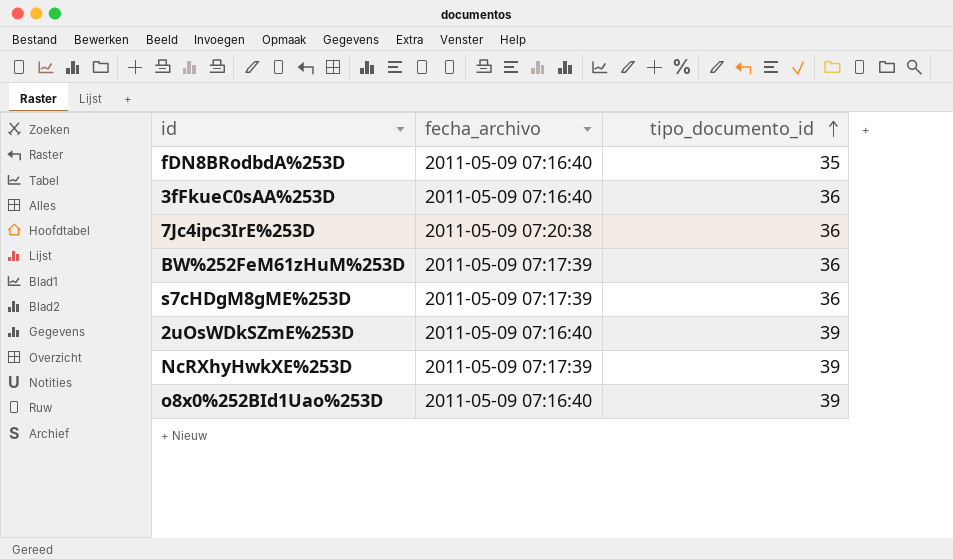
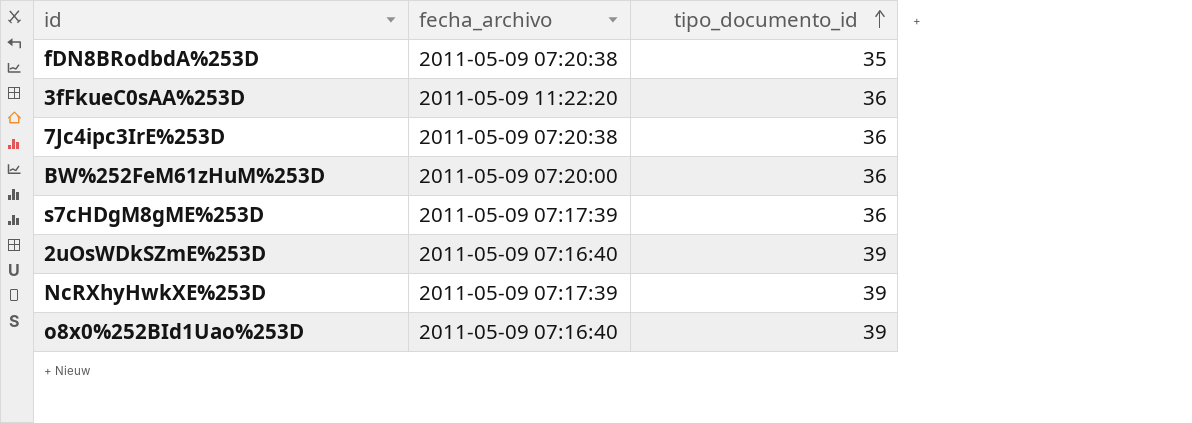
fDN8BRodbdA%253D | fecha_archivo: 2011-05-09 07:16:40 -> 2011-05-09 07:20:38
3fFkueC0sAA%253D | fecha_archivo: 2011-05-09 07:16:40 -> 2011-05-09 11:22:20
BW%252FeM61zHuM%253D | fecha_archivo: 2011-05-09 07:17:39 -> 2011-05-09 07:20:00

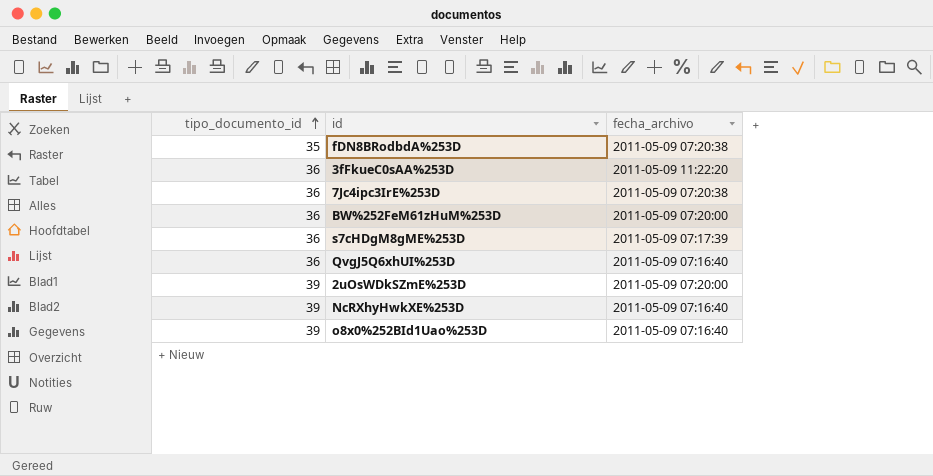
column tipo_documento_id | position: 3 -> 1
row QvgJ5Q6xhUI%253D: none -> 36 | 2011-05-09 07:16:40
2uOsWDkSZmE%253D | fecha_archivo: 2011-05-09 07:16:40 -> 2011-05-09 07:20:00
NcRXhyHwkXE%253D | fecha_archivo: 2011-05-09 07:17:39 -> 2011-05-09 07:16:40

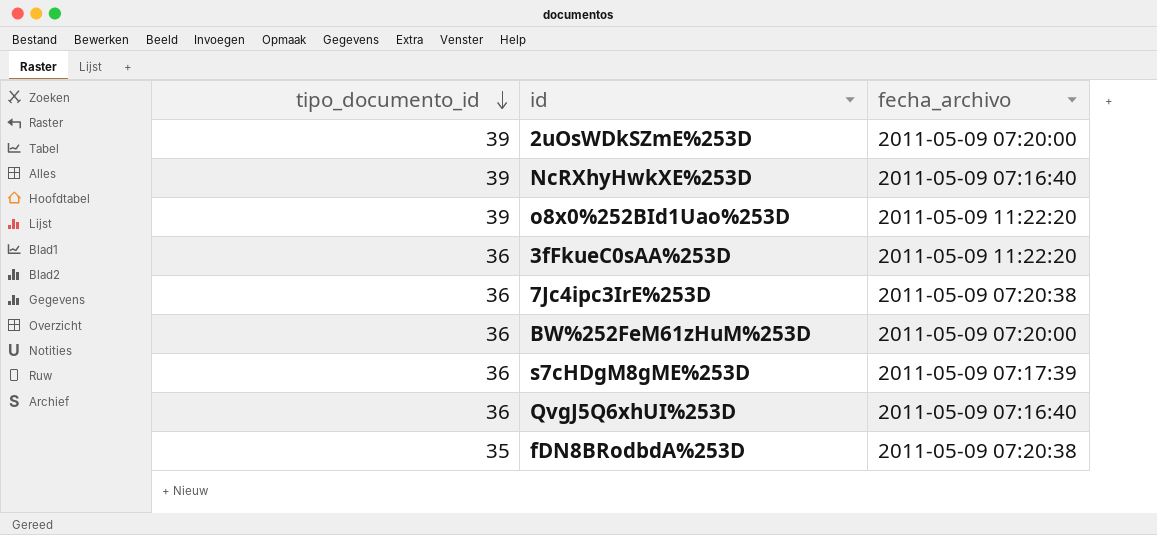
row order: tipo_documento_id ascending -> tipo_documento_id descending
o8x0%252BId1Uao%253D | fecha_archivo: 2011-05-09 07:16:40 -> 2011-05-09 11:22:20

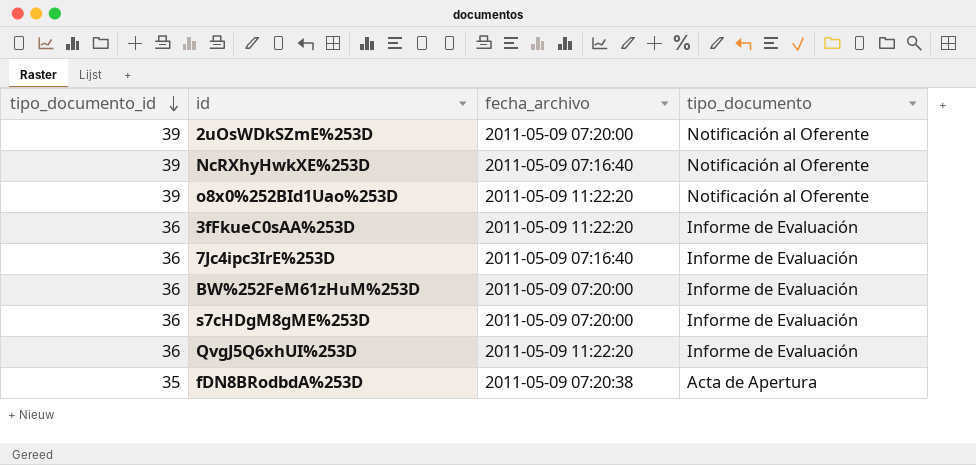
column tipo_documento | position: none -> 4
7Jc4ipc3IrE%253D | fecha_archivo: 2011-05-09 07:20:38 -> 2011-05-09 07:16:40
s7cHDgM8gME%253D | fecha_archivo: 2011-05-09 07:17:39 -> 2011-05-09 07:20:00
QvgJ5Q6xhUI%253D | fecha_archivo: 2011-05-09 07:16:40 -> 2011-05-09 11:22:20

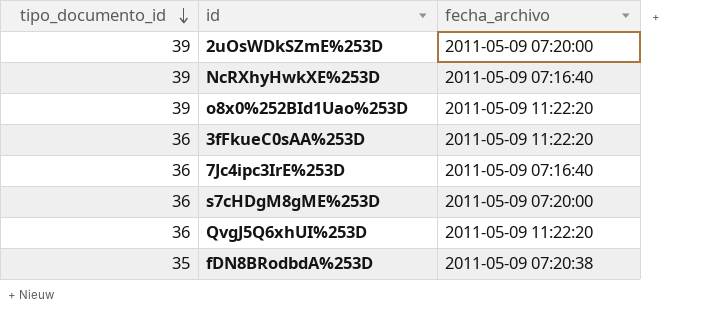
column tipo_documento | position: 4 -> none
row BW%252FeM61zHuM%253D: 36 | 2011-05-09 07:20:00 | Informe de Evaluación -> none

